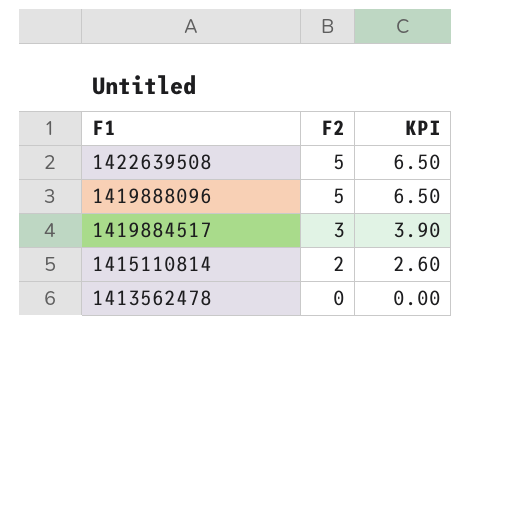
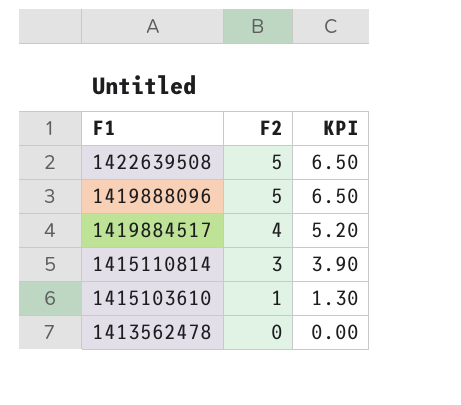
1419884517 | F2: 3 -> 4
1419884517 | KPI: 3.90 -> 5.20
1415110814 | F2: 2 -> 3
1415110814 | KPI: 2.60 -> 3.90
row 1415103610: none -> 1 | 1.30

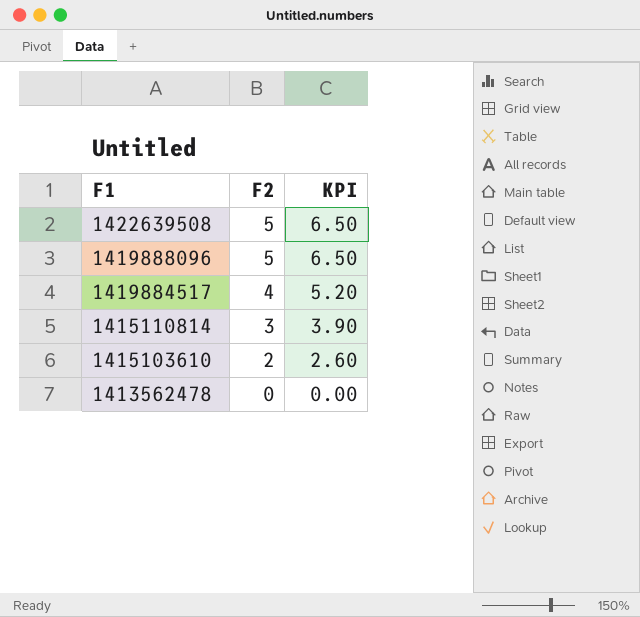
1415103610 | F2: 1 -> 2
1415103610 | KPI: 1.30 -> 2.60

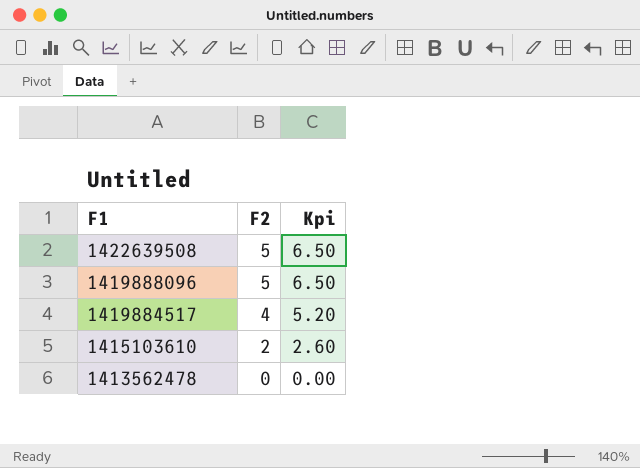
column name: KPI -> Kpi
row 1415110814: 3 | 3.90 -> none

